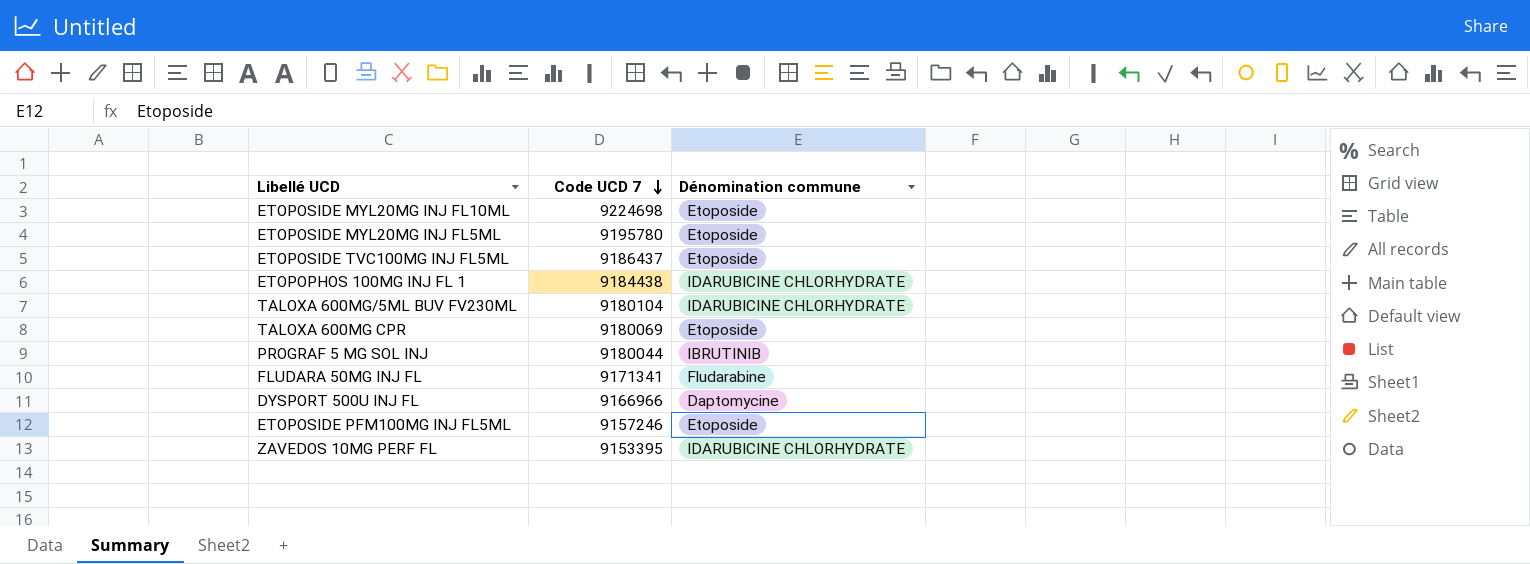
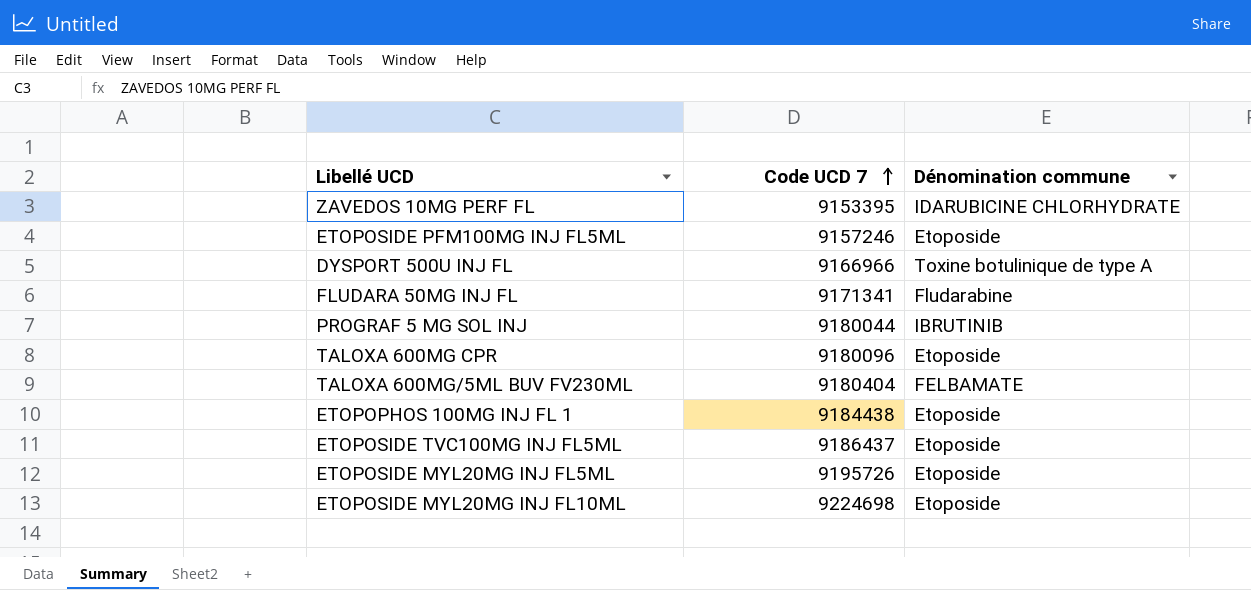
row order: Code UCD 7 descending -> Code UCD 7 ascending
DYSPORT 500U INJ FL | Dénomination commune: Daptomycine -> Toxine botulinique de type A
TALOXA 600MG CPR | Code UCD 7: 9180069 -> 9180096
TALOXA 600MG/5ML BUV FV230ML | Code UCD 7: 9180104 -> 9180404
TALOXA 600MG/5ML BUV FV230ML | Dénomination commune: IDARUBICINE CHLORHYDRATE -> FELBAMATE
ETOPOPHOS 100MG INJ FL 1 | Dénomination commune: IDARUBICINE CHLORHYDRATE -> Etoposide
ETOPOSIDE MYL20MG INJ FL5ML | Code UCD 7: 9195780 -> 9195726

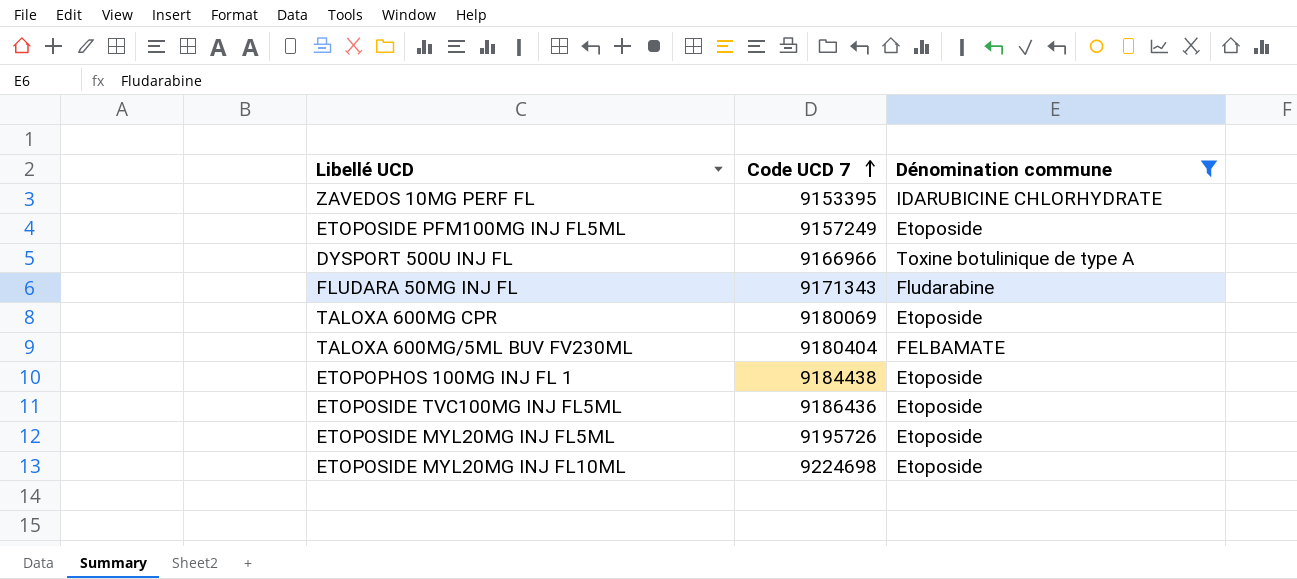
filter: none -> Dénomination commune != IBRUTINIB
ETOPOSIDE PFM100MG INJ FL5ML | Code UCD 7: 9157246 -> 9157249
FLUDARA 50MG INJ FL | Code UCD 7: 9171341 -> 9171343
TALOXA 600MG CPR | Code UCD 7: 9180096 -> 9180069
ETOPOSIDE TVC100MG INJ FL5ML | Code UCD 7: 9186437 -> 9186436

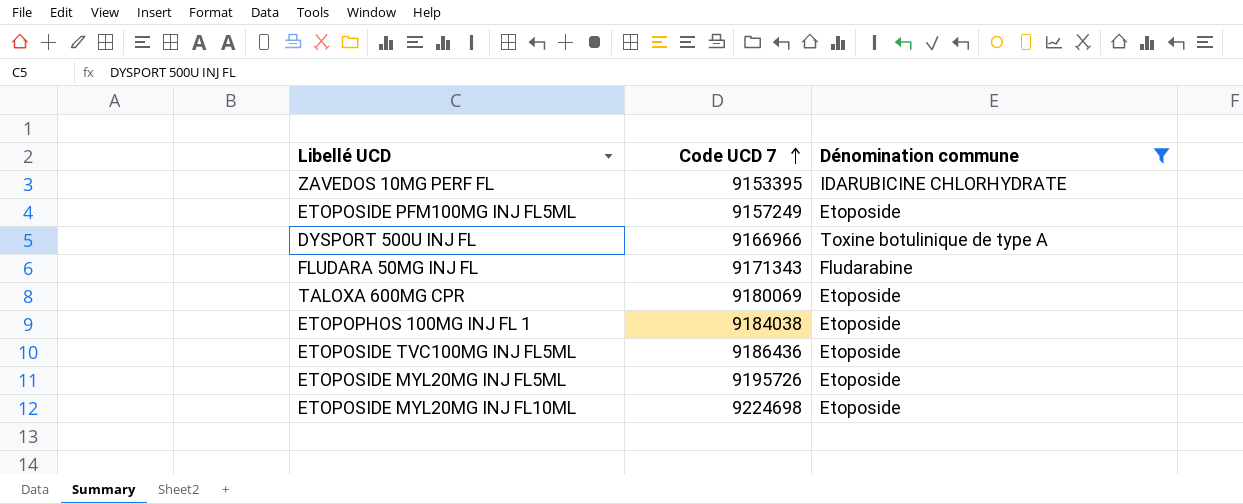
row TALOXA 600MG/5ML BUV FV230ML: 9180404 | FELBAMATE -> none
ETOPOPHOS 100MG INJ FL 1 | Code UCD 7: 9184438 -> 9184038

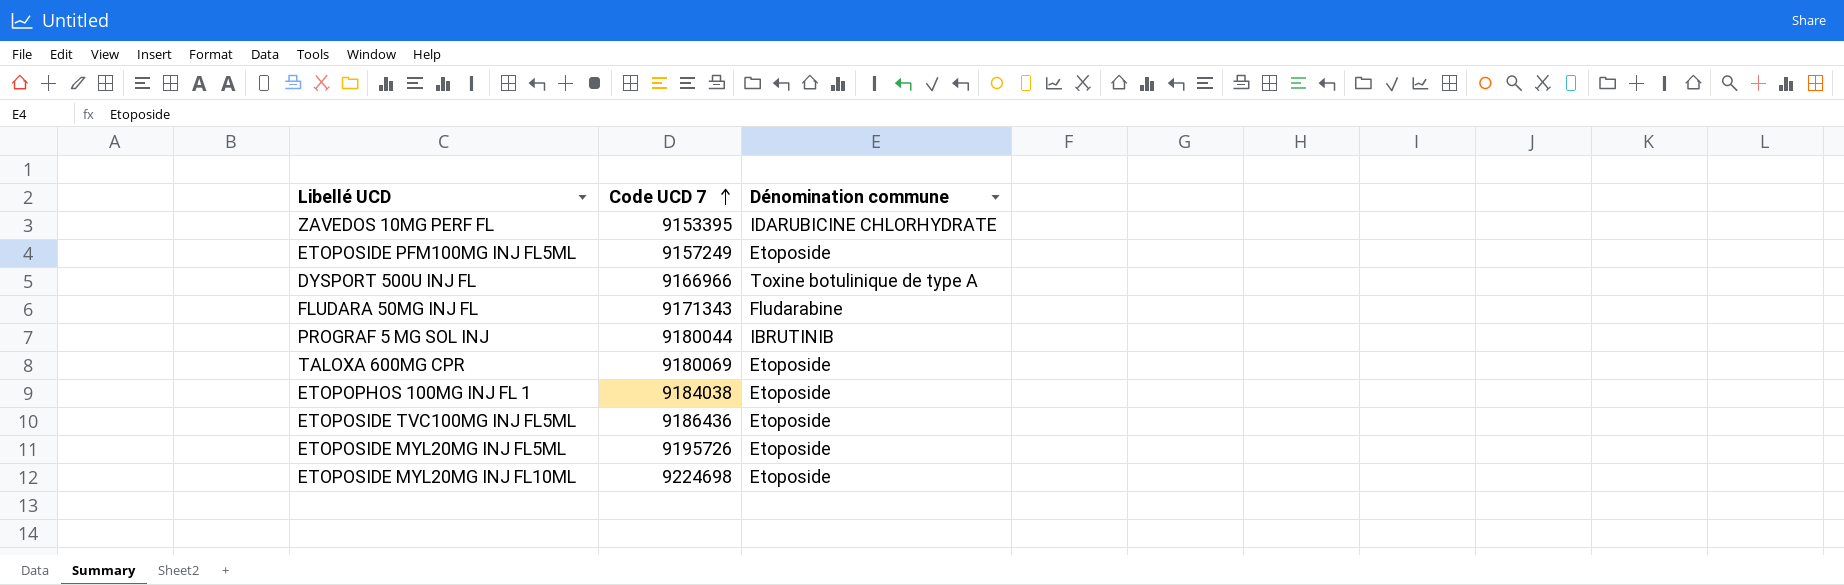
filter: Dénomination commune != IBRUTINIB -> none

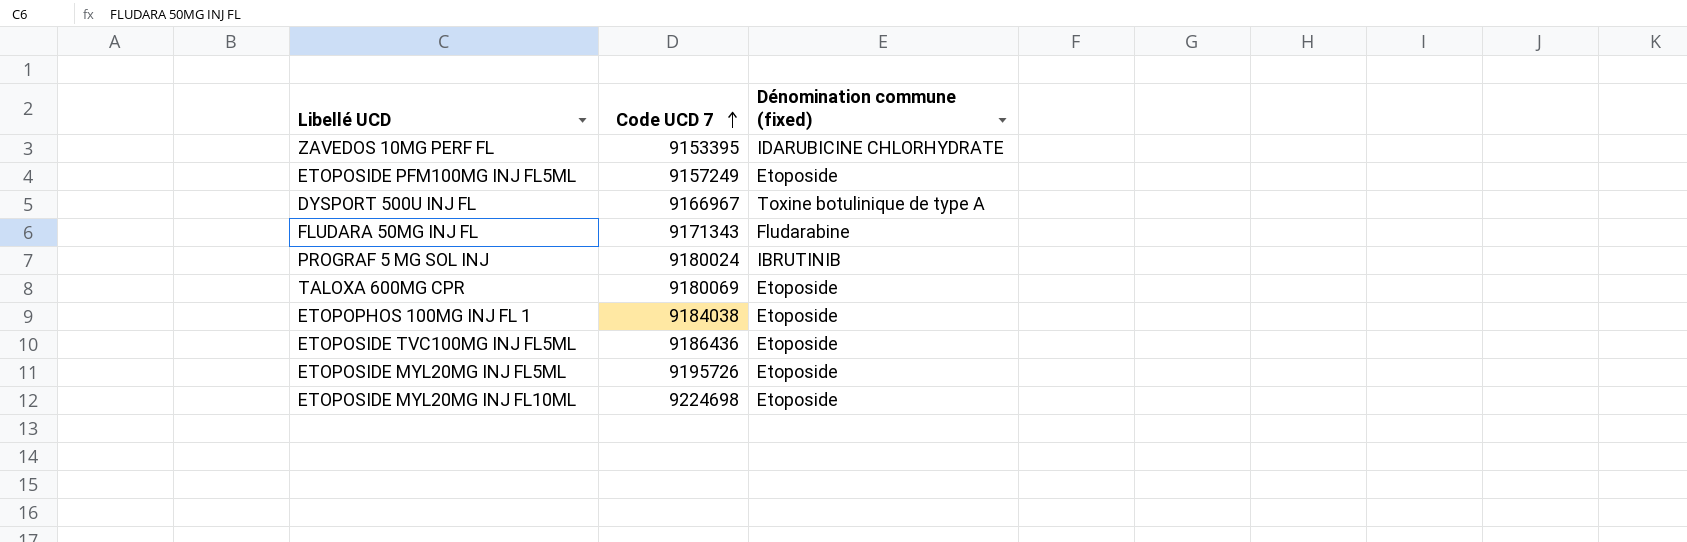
column name: Dénomination commune -> Dénomination commune (fixed)
DYSPORT 500U INJ FL | Code UCD 7: 9166966 -> 9166967
PROGRAF 5 MG SOL INJ | Code UCD 7: 9180044 -> 9180024

